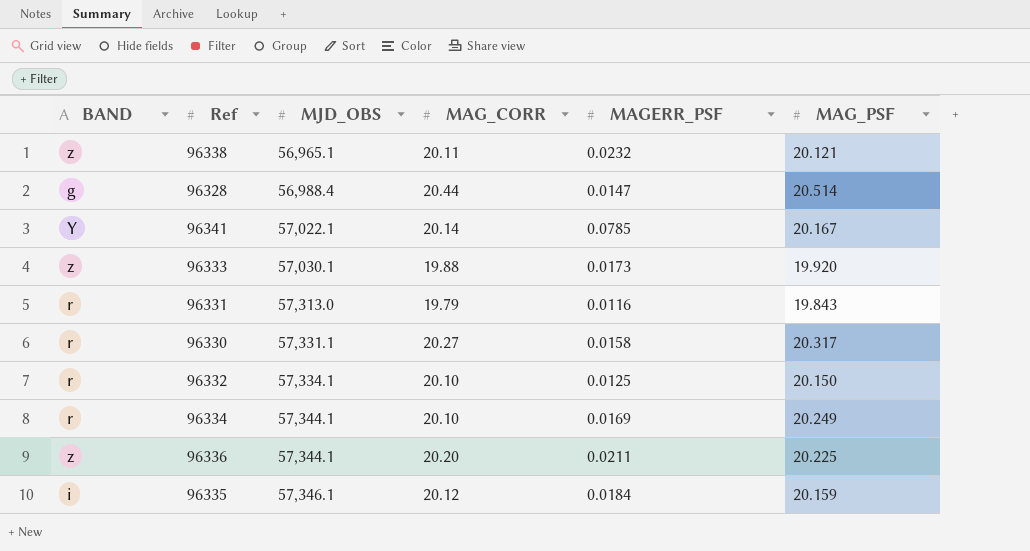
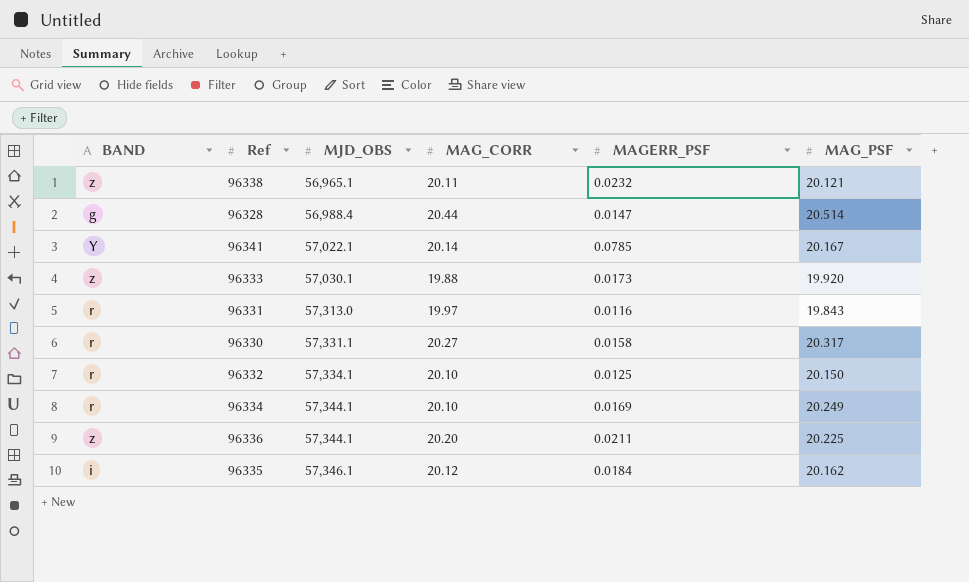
96331 | MAG_CORR: 19.79 -> 19.97
96335 | MAG_PSF: 20.159 -> 20.162

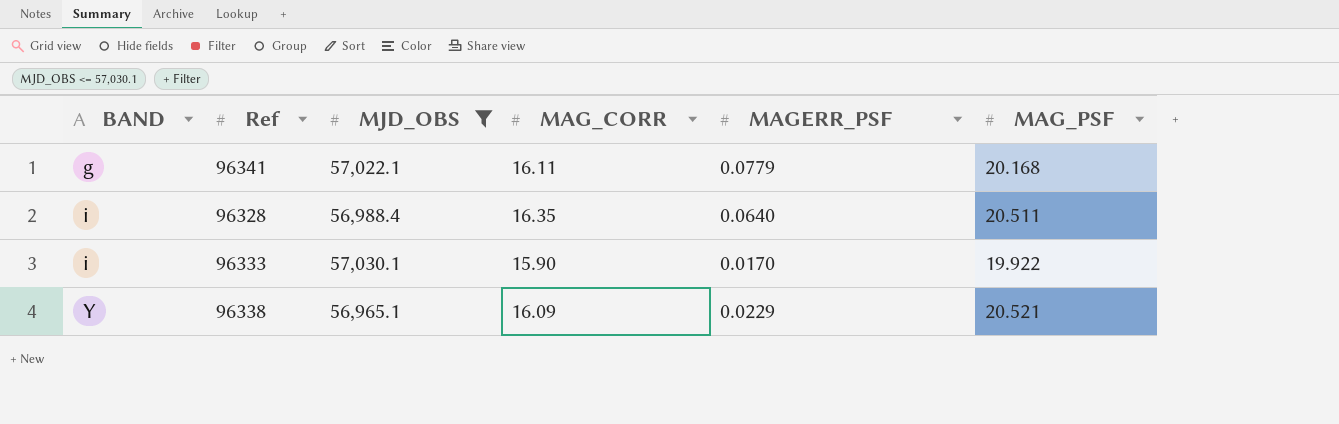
filter: none -> MJD_OBS <= 57,030.1
row order: MJD_OBS ascending -> BAND ascending
96341 | BAND: Y -> g
96341 | MAG_CORR: 20.14 -> 16.11
96341 | MAGERR_PSF: 0.0785 -> 0.0779
96341 | MAG_PSF: 20.167 -> 20.168
96328 | BAND: g -> i
96328 | MAG_CORR: 20.44 -> 16.35
96328 | MAGERR_PSF: 0.0147 -> 0.0640
96328 | MAG_PSF: 20.514 -> 20.511
96333 | BAND: z -> i
96333 | MAG_CORR: 19.88 -> 15.90
96333 | MAGERR_PSF: 0.0173 -> 0.0170
96333 | MAG_PSF: 19.920 -> 19.922
96338 | BAND: z -> Y
96338 | MAG_CORR: 20.11 -> 16.09
96338 | MAGERR_PSF: 0.0232 -> 0.0229
96338 | MAG_PSF: 20.121 -> 20.521

